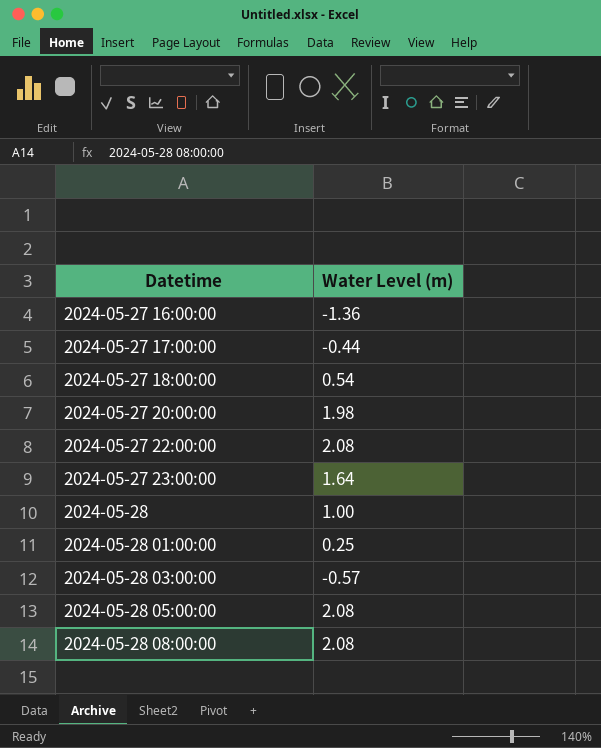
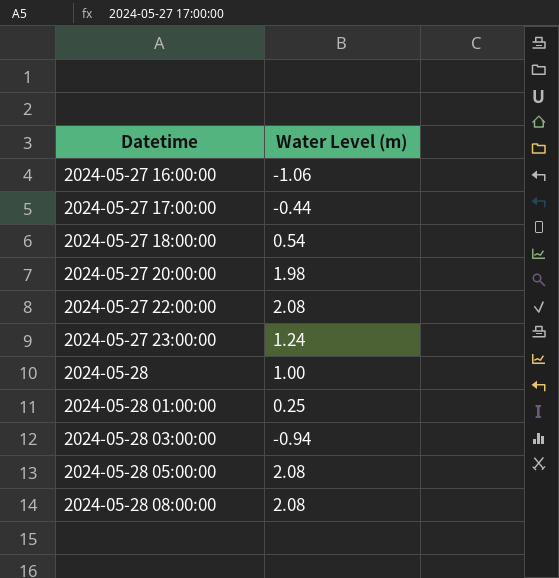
2024-05-27 16:00:00 | Water Level (m): -1.36 -> -1.06
2024-05-27 23:00:00 | Water Level (m): 1.64 -> 1.24
2024-05-28 03:00:00 | Water Level (m): -0.57 -> -0.94

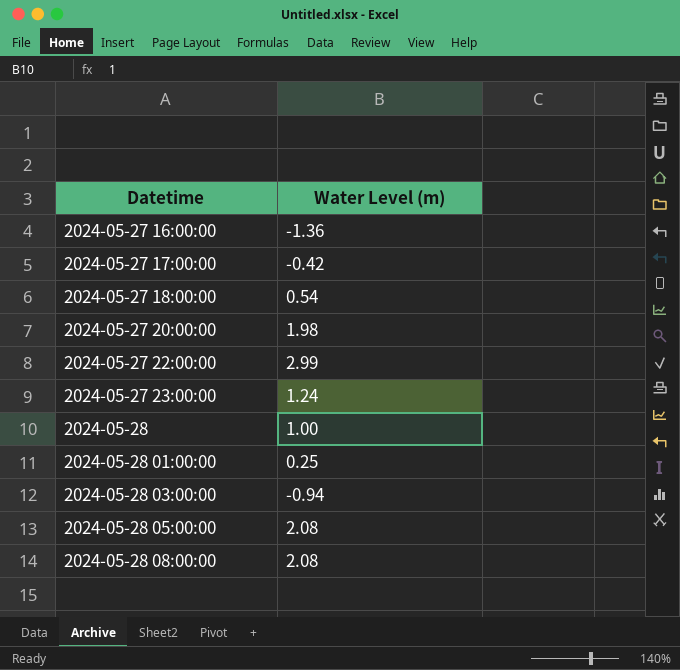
2024-05-27 16:00:00 | Water Level (m): -1.06 -> -1.36
2024-05-27 17:00:00 | Water Level (m): -0.44 -> -0.42
2024-05-27 22:00:00 | Water Level (m): 2.08 -> 2.99

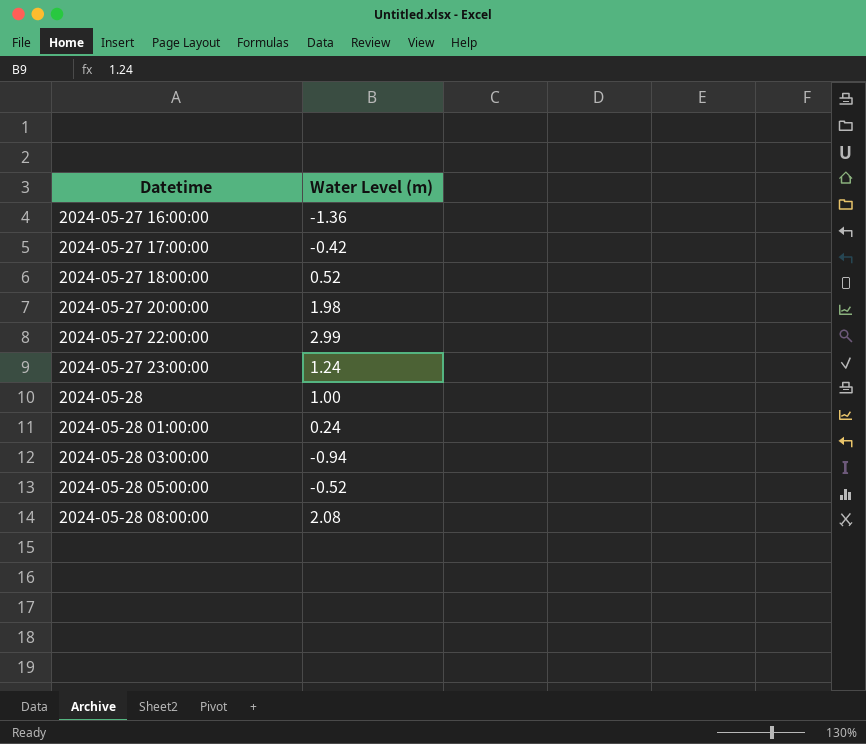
2024-05-27 18:00:00 | Water Level (m): 0.54 -> 0.52
2024-05-28 01:00:00 | Water Level (m): 0.25 -> 0.24
2024-05-28 05:00:00 | Water Level (m): 2.08 -> -0.52

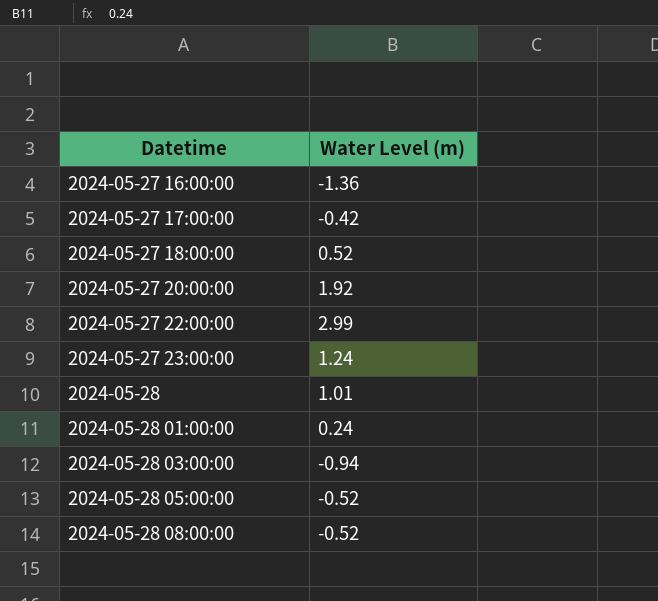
2024-05-27 20:00:00 | Water Level (m): 1.98 -> 1.92
2024-05-28 | Water Level (m): 1.00 -> 1.01
2024-05-28 08:00:00 | Water Level (m): 2.08 -> -0.52

